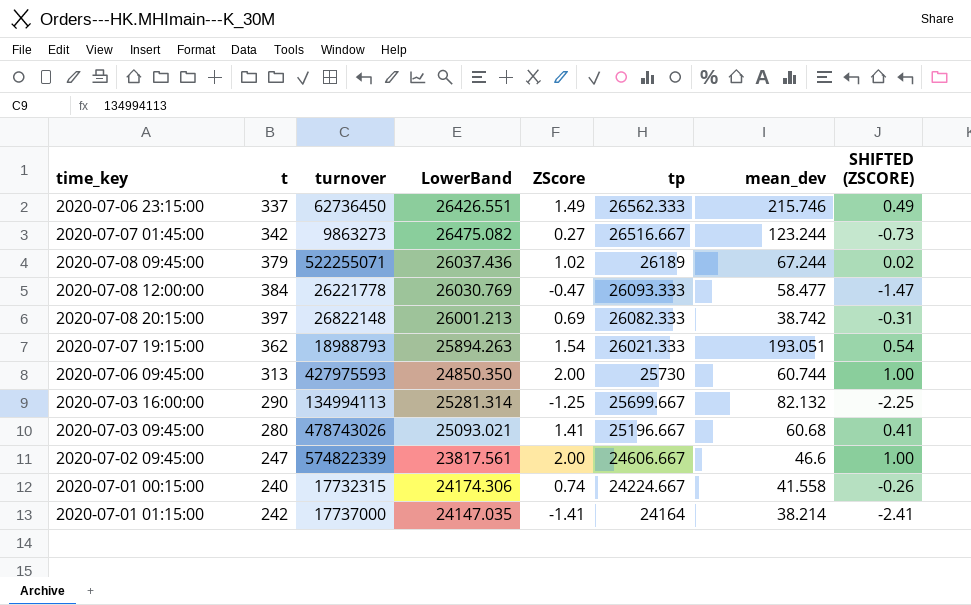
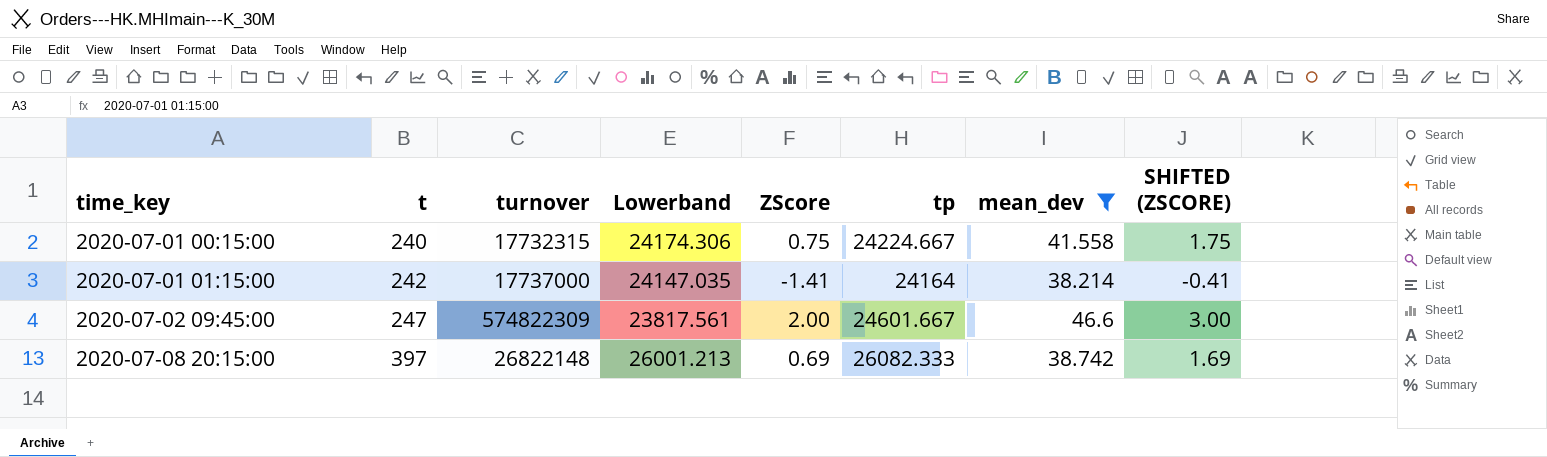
filter: none -> mean_dev <= 46.6
row order: tp descending -> time_key ascending
column name: LowerBand -> Lowerband
column SHIFTED (ZSCORE) | formula: [ZScore] - 1 -> [ZScore] + 1
2020-07-01 00:15:00 | ZScore: 0.74 -> 0.75
2020-07-02 09:45:00 | turnover: 574822339 -> 574822309
2020-07-02 09:45:00 | tp: 24606.667 -> 24601.667

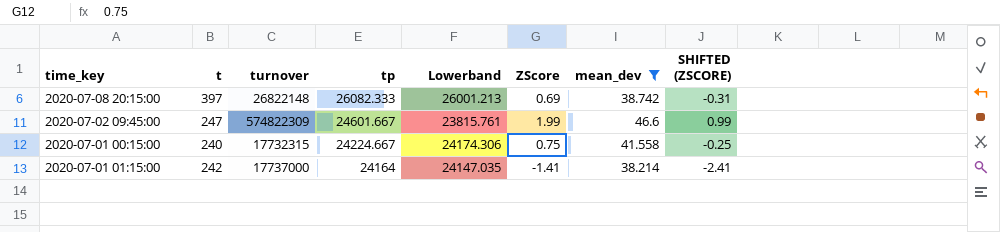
row order: time_key ascending -> tp descending
column tp | position: 6 -> 4
column SHIFTED (ZSCORE) | formula: [ZScore] + 1 -> [ZScore] - 1
2020-07-02 09:45:00 | Lowerband: 23817.561 -> 23815.761
2020-07-02 09:45:00 | ZScore: 2.00 -> 1.99

